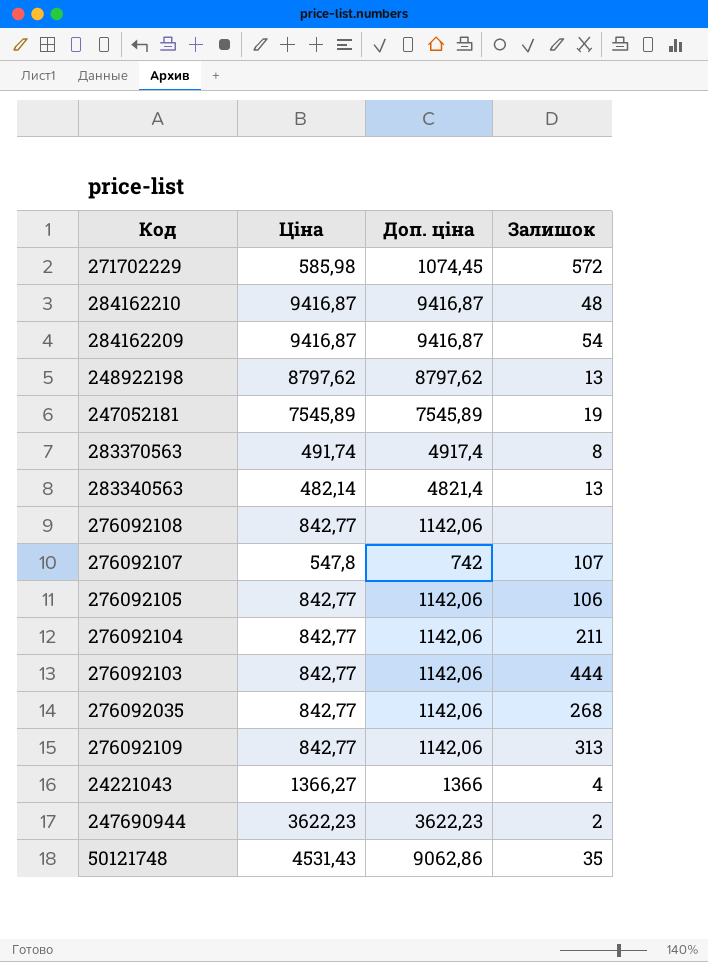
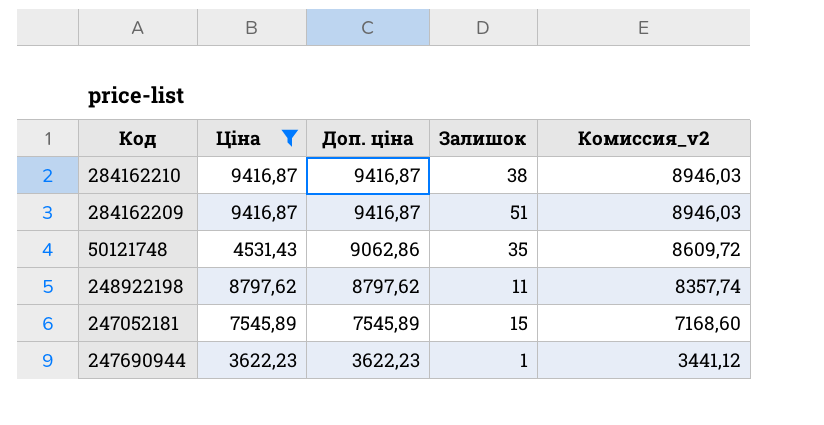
filter: none -> Ціна >= 3622,23
row order: none -> Доп. ціна descending
column Комиссия_v2 | formula: none -> [Доп. ціна] * 0,95
284162210 | Залишок: 48 -> 38
284162209 | Залишок: 54 -> 51
248922198 | Залишок: 13 -> 11
247052181 | Залишок: 19 -> 15
247690944 | Залишок: 2 -> 1

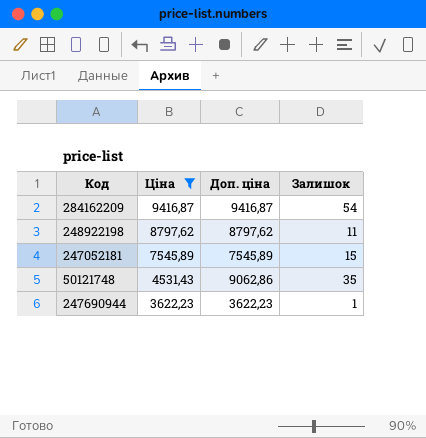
row order: Доп. ціна descending -> Ціна descending
column Комиссия_v2 | formula: [Доп. ціна] * 0,95 -> none
row 284162210: 9416,87 | 9416,87 | 38 | 8946,03 -> none
284162209 | Залишок: 51 -> 54

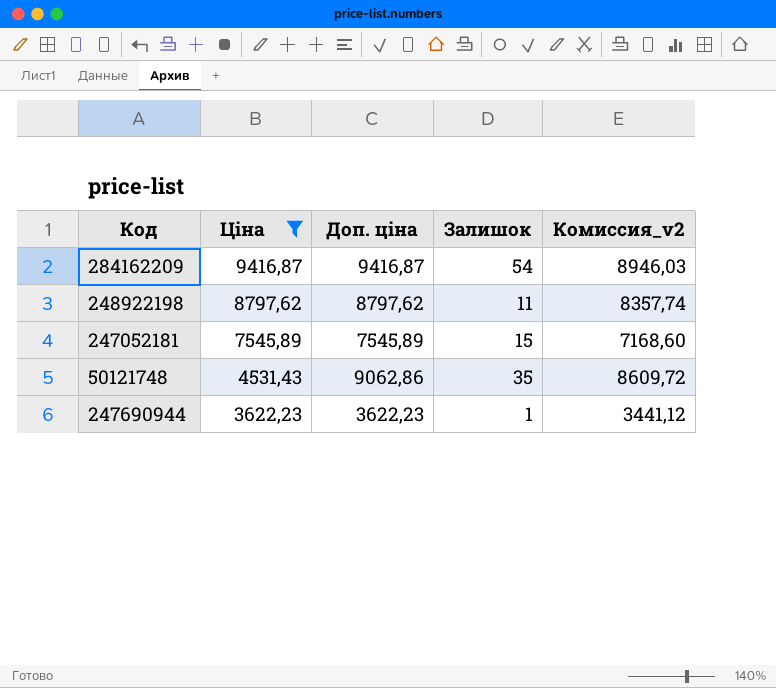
column Комиссия_v2 | formula: none -> [Доп. ціна] * 0,95

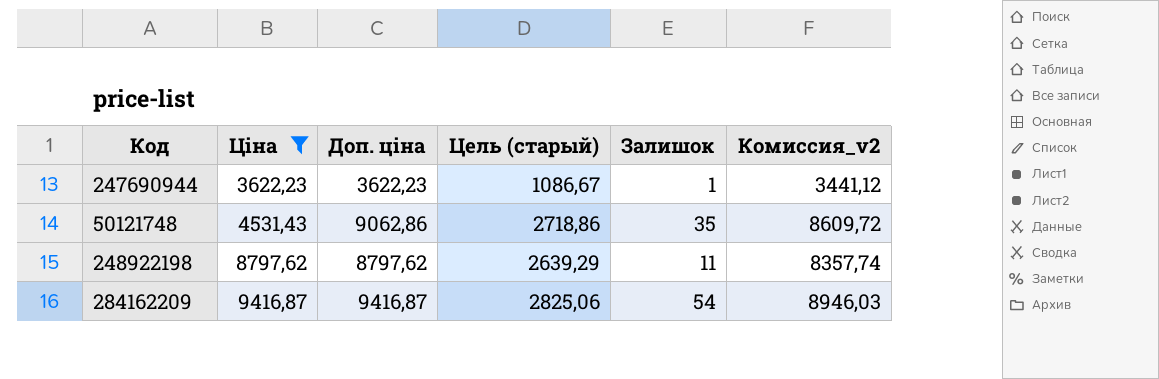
row order: Ціна descending -> Ціна ascending
column Цель (старый) | formula: none -> [Доп. ціна] * 0,3
row 247052181: 7545,89 | 7545,89 | 15 | 7168,60 -> none

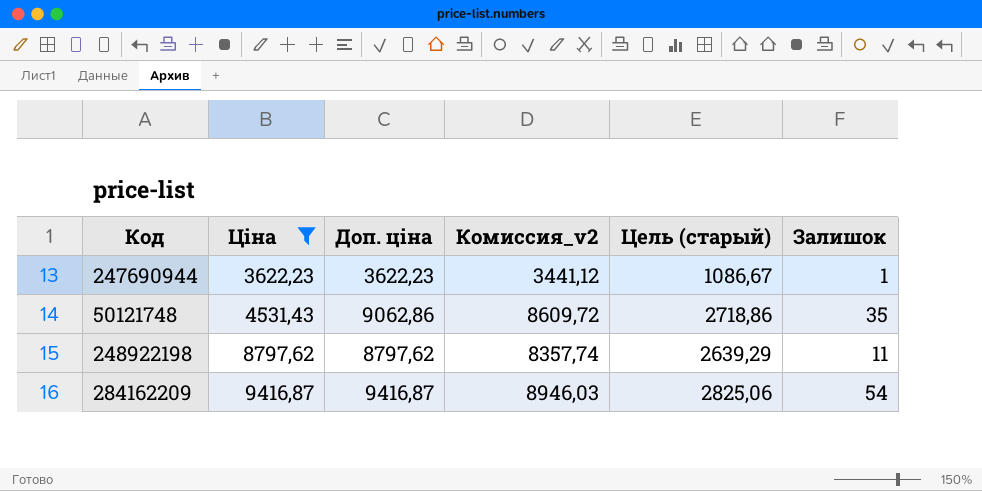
column Комиссия_v2 | position: 6 -> 4

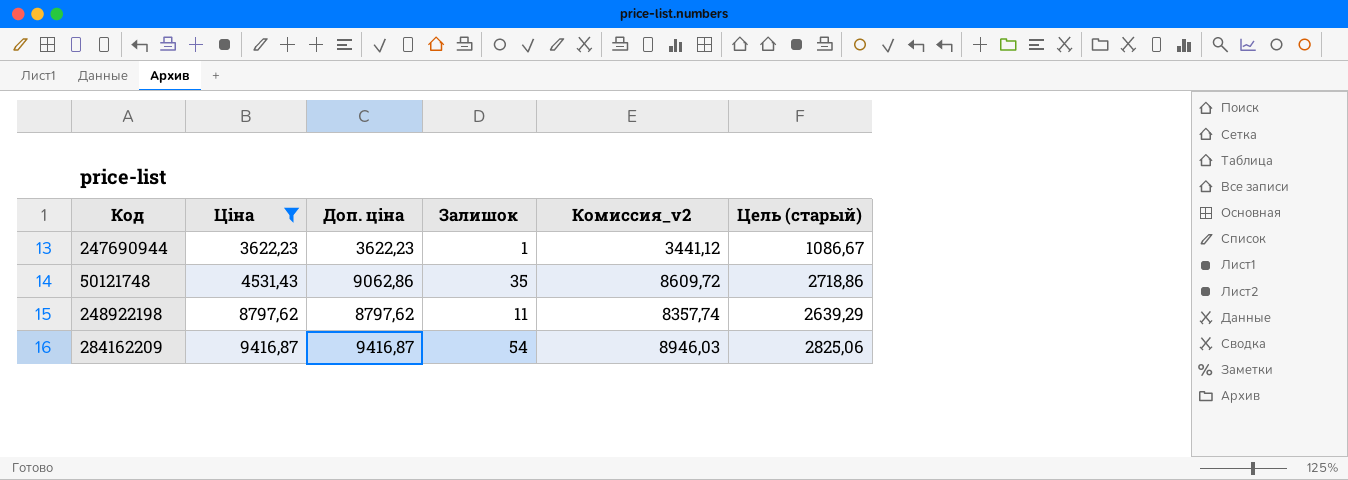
column Залишок | position: 6 -> 4

